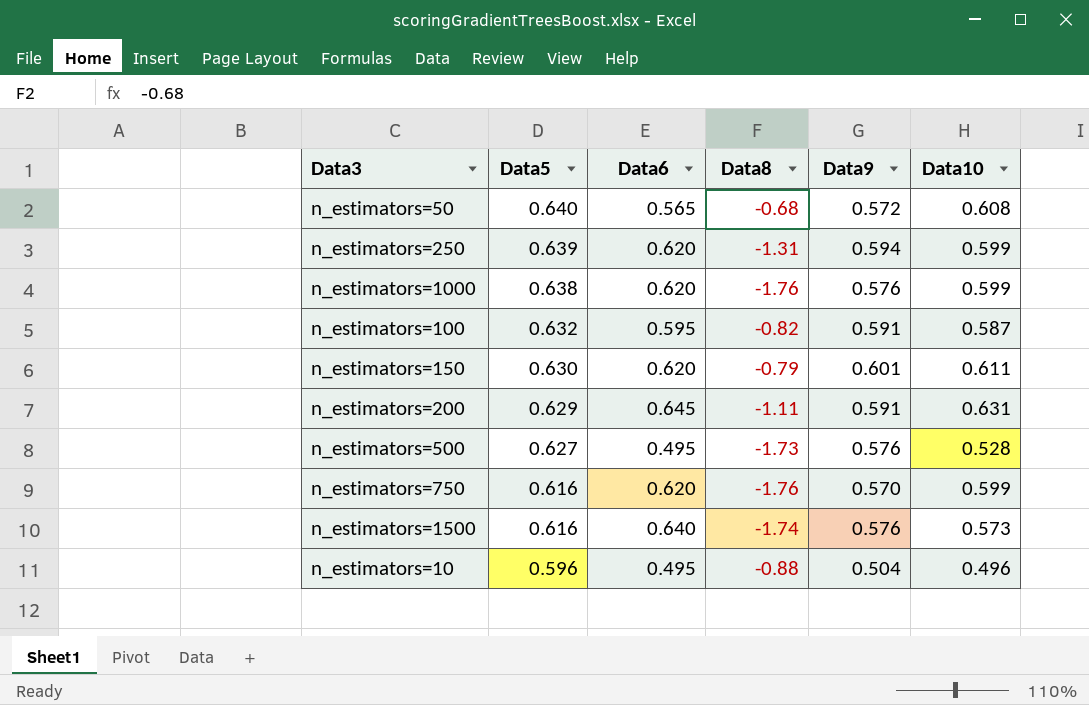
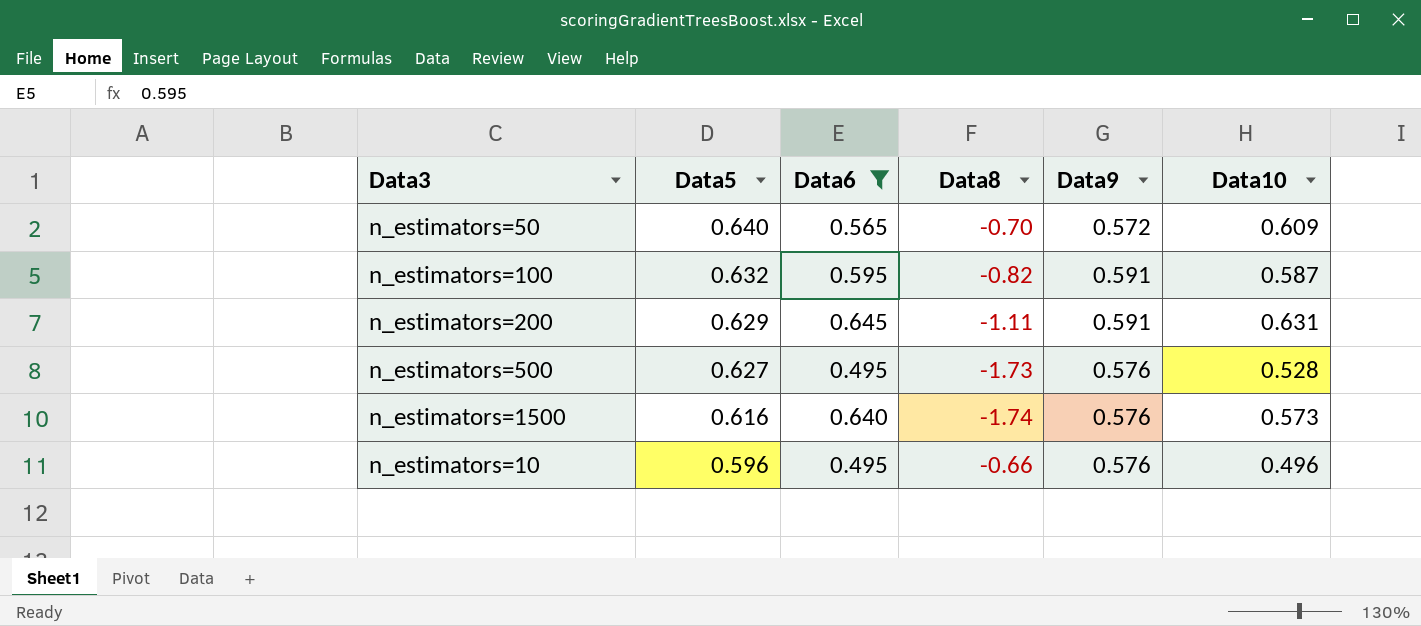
filter: none -> Data6 != 0.620
n_estimators=50 | Data8: -0.68 -> -0.70
n_estimators=50 | Data10: 0.608 -> 0.609
n_estimators=10 | Data8: -0.88 -> -0.66
n_estimators=10 | Data9: 0.504 -> 0.576

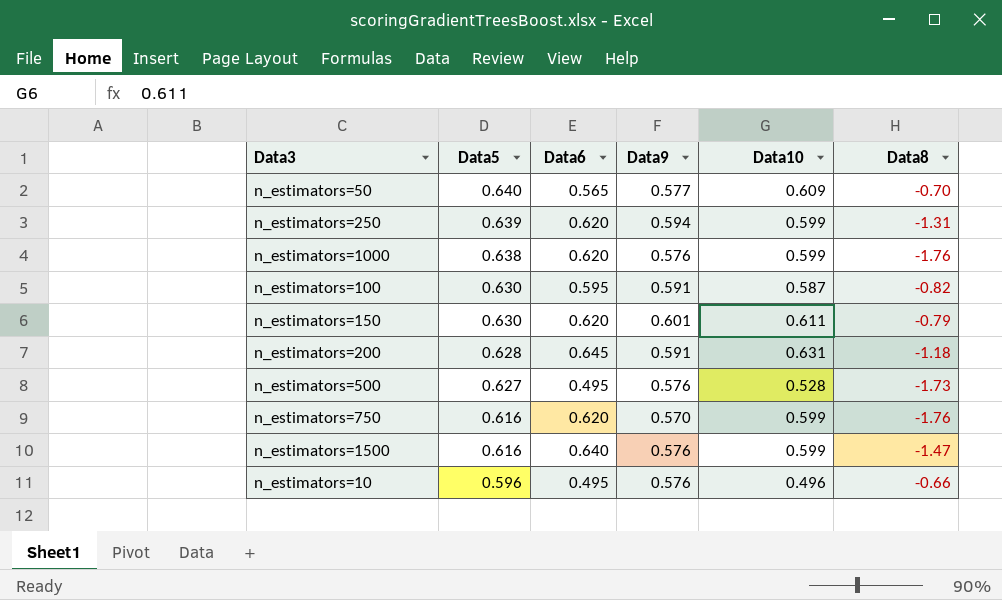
filter: Data6 != 0.620 -> none
column Data8 | position: 4 -> 6
n_estimators=50 | Data9: 0.572 -> 0.577
n_estimators=100 | Data5: 0.632 -> 0.630
n_estimators=200 | Data5: 0.629 -> 0.628
n_estimators=200 | Data8: -1.11 -> -1.18
n_estimators=1500 | Data10: 0.573 -> 0.599
n_estimators=1500 | Data8: -1.74 -> -1.47

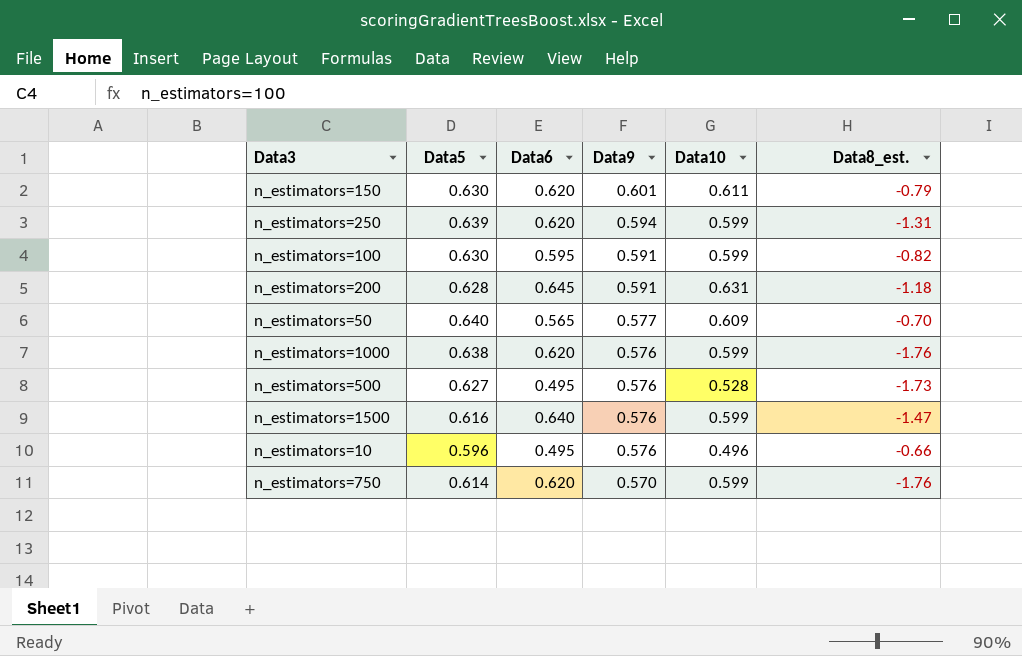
row order: Data5 descending -> Data9 descending
column name: Data8 -> Data8_est.
n_estimators=100 | Data10: 0.587 -> 0.599
n_estimators=750 | Data5: 0.616 -> 0.614

